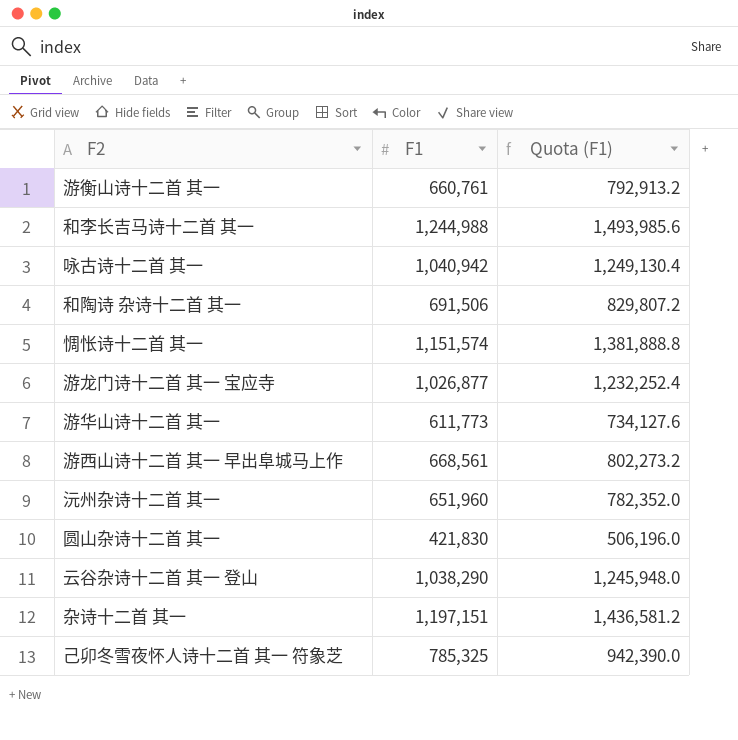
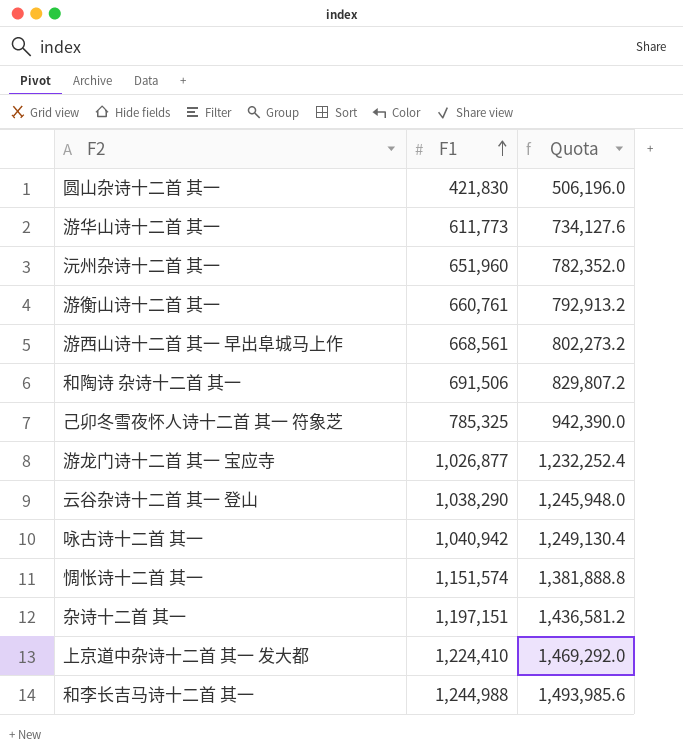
row order: none -> F1 ascending
column name: Quota (F1) -> Quota
row 上京道中杂诗十二首 其一 发大都: none -> 1,224,410 | 1,469,292.0

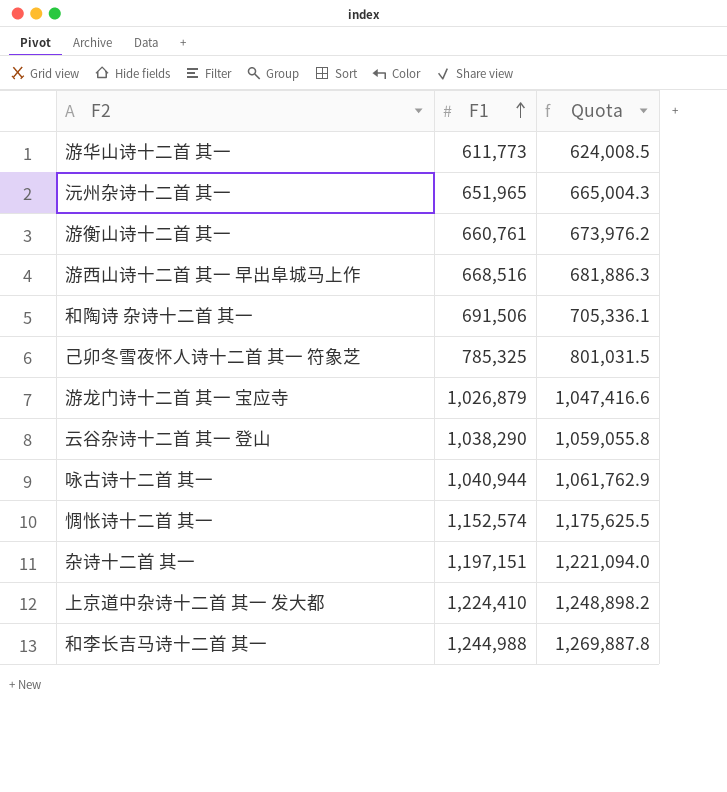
column Quota | formula: [F1] * 1.2 -> [F1] * 1.02
row 圆山杂诗十二首 其一: 421,830 | 506,196.0 -> none
沅州杂诗十二首 其一 | F1: 651,960 -> 651,965
游西山诗十二首 其一 早出阜城马上作 | F1: 668,561 -> 668,516
游龙门诗十二首 其一 宝应寺 | F1: 1,026,877 -> 1,026,879
咏古诗十二首 其一 | F1: 1,040,942 -> 1,040,944
惆怅诗十二首 其一 | F1: 1,151,574 -> 1,152,574

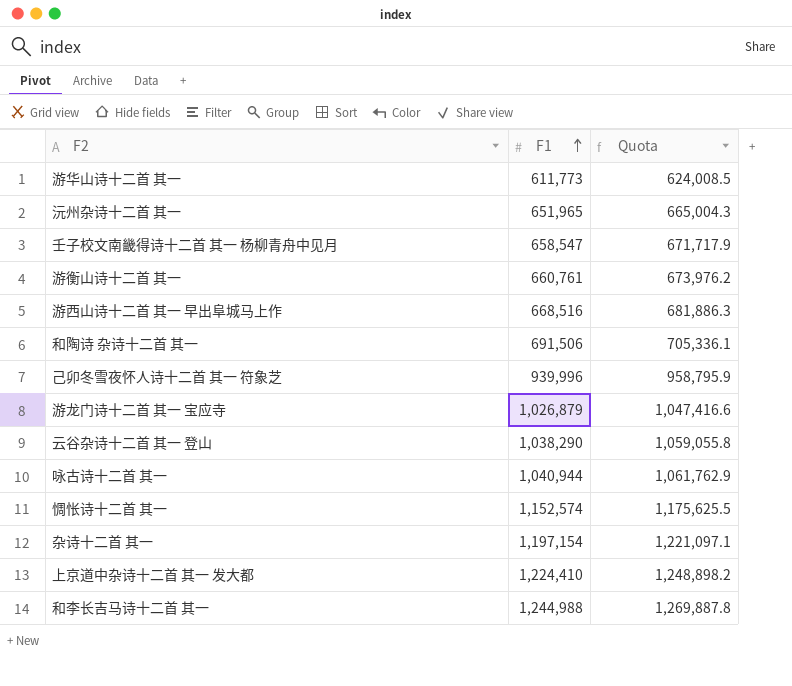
row 壬子校文南畿得诗十二首 其一 杨柳青舟中见月: none -> 658,547 | 671,717.9
己卯冬雪夜怀人诗十二首 其一 符象芝 | F1: 785,325 -> 939,996
己卯冬雪夜怀人诗十二首 其一 符象芝 | Quota: 801,031.5 -> 958,795.9
杂诗十二首 其一 | F1: 1,197,151 -> 1,197,154
杂诗十二首 其一 | Quota: 1,221,094.0 -> 1,221,097.1

